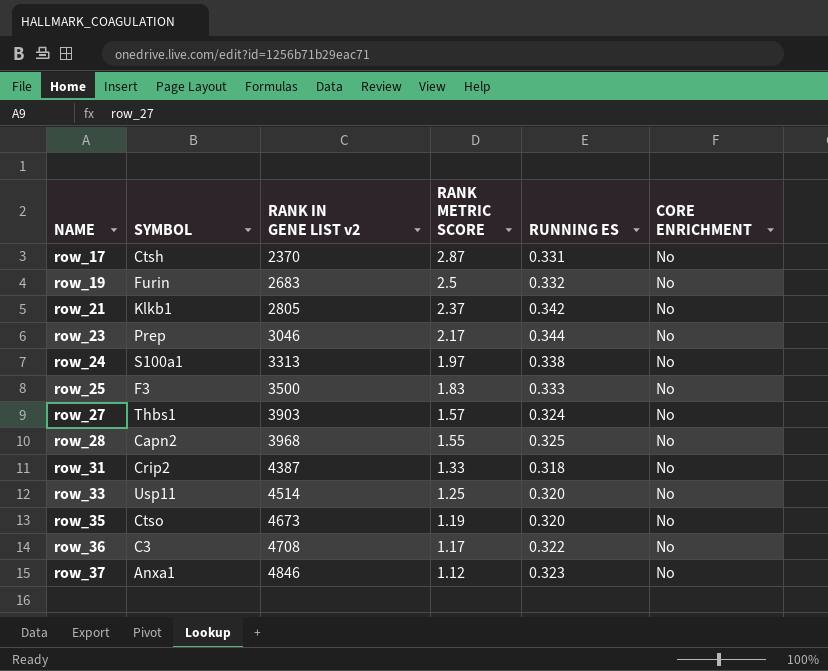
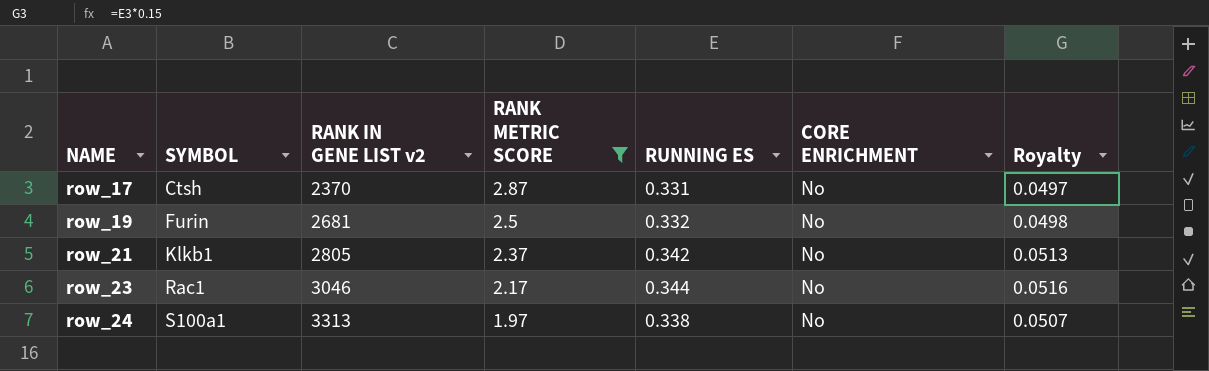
filter: none -> RANK METRIC SCORE >= 1.97
column Royalty | formula: none -> [RUNNING ES] * 0.15
row_19 | RANK IN GENE LIST v2: 2683 -> 2681
row_23 | SYMBOL: Prep -> Rac1

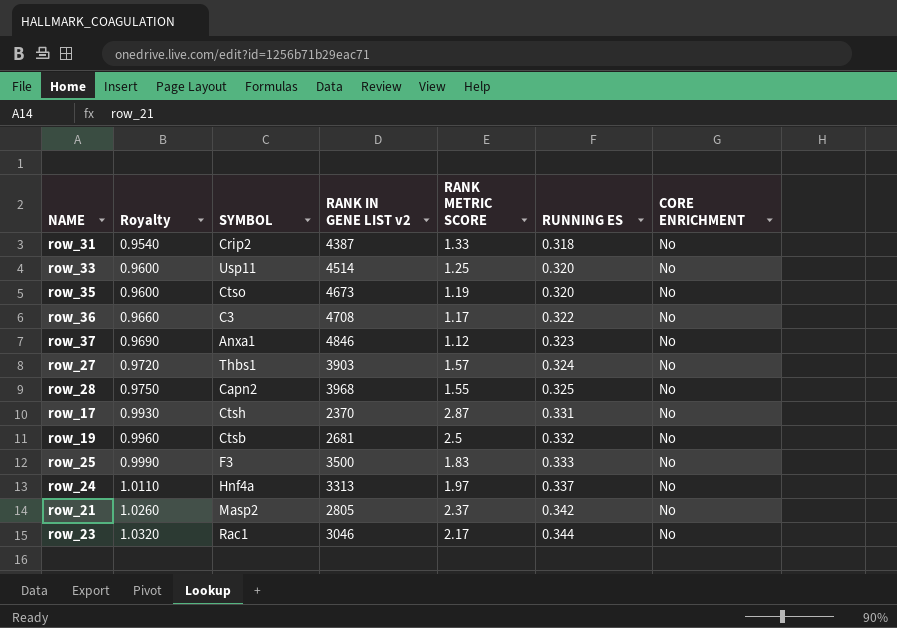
filter: RANK METRIC SCORE >= 1.97 -> none
row order: NAME ascending -> Royalty ascending
column Royalty | formula: [RUNNING ES] * 0.15 -> [RUNNING ES] * 3
column Royalty | position: 7 -> 2
row_19 | SYMBOL: Furin -> Ctsb
row_24 | SYMBOL: S100a1 -> Hnf4a
row_24 | RUNNING ES: 0.338 -> 0.337
row_21 | SYMBOL: Klkb1 -> Masp2

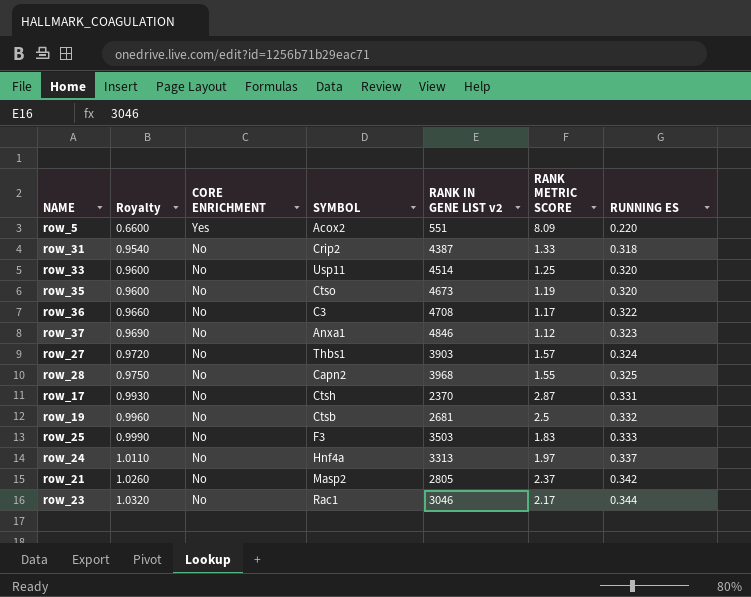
column CORE ENRICHMENT | position: 7 -> 3
row row_5: none -> 0.6600 | Yes | Acox2 | 551 | 8.09 | 0.220
row_25 | RANK IN GENE LIST v2: 3500 -> 3503

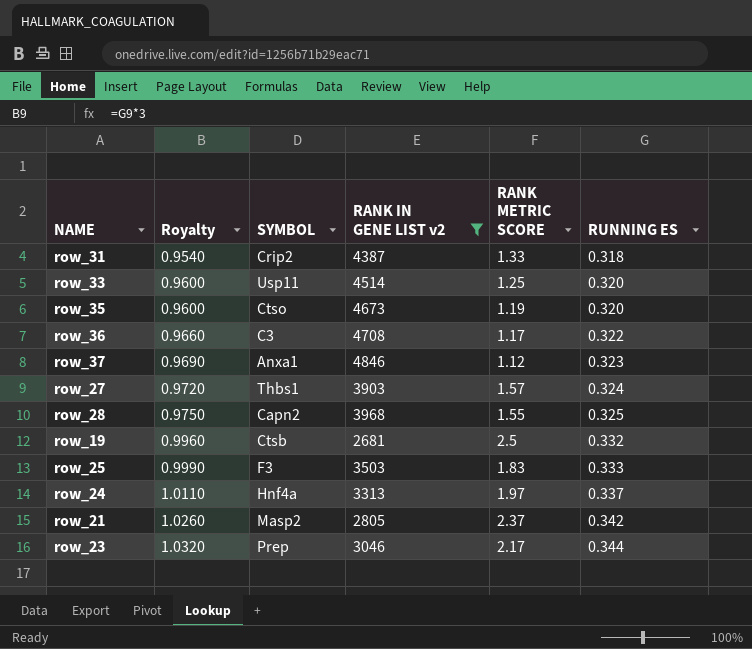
filter: none -> RANK IN GENE LIST v2 >= 2681
column CORE ENRICHMENT | position: 3 -> none
row_23 | SYMBOL: Rac1 -> Prep

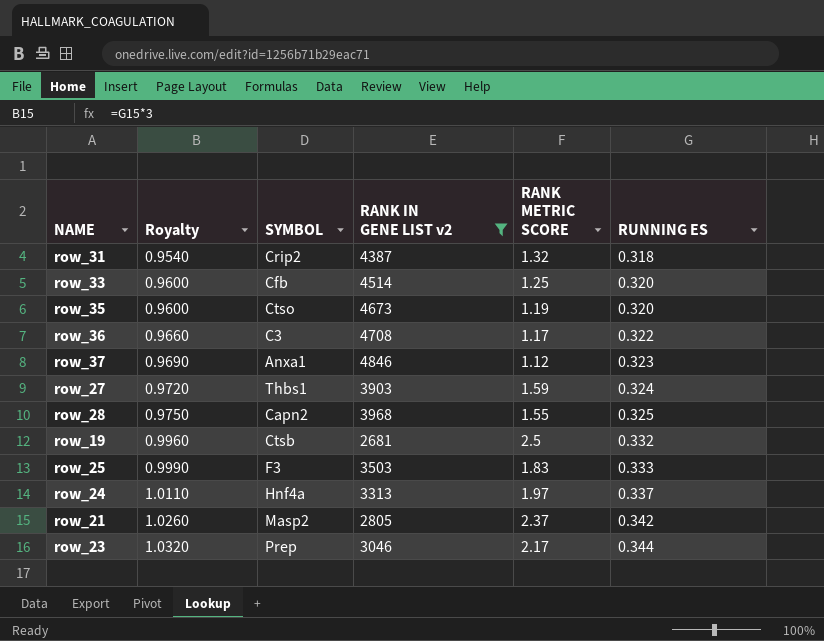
row_31 | RANK METRIC SCORE: 1.33 -> 1.32
row_33 | SYMBOL: Usp11 -> Cfb
row_27 | RANK METRIC SCORE: 1.57 -> 1.59

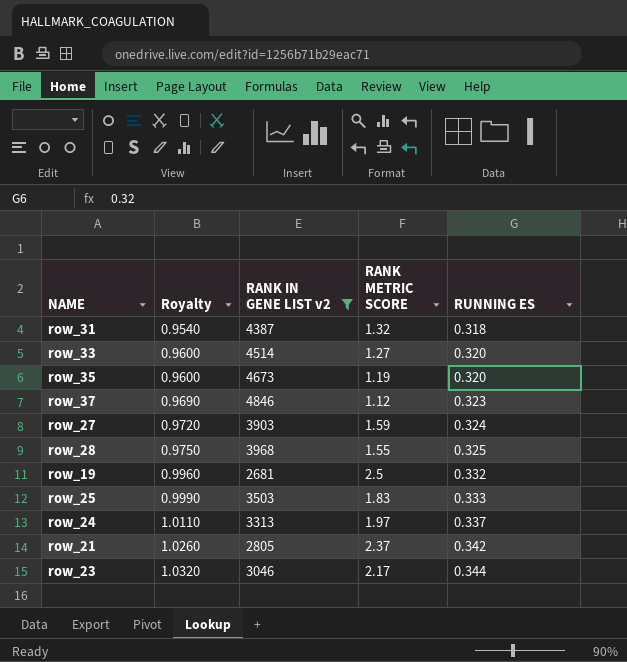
column SYMBOL | position: 3 -> none
row row_36: 0.9660 | C3 | 4708 | 1.17 | 0.322 -> none
row_33 | RANK METRIC SCORE: 1.25 -> 1.27

